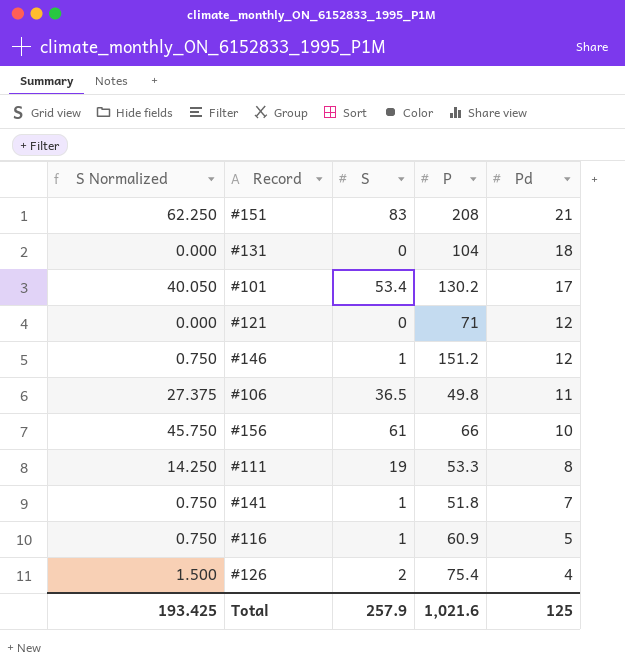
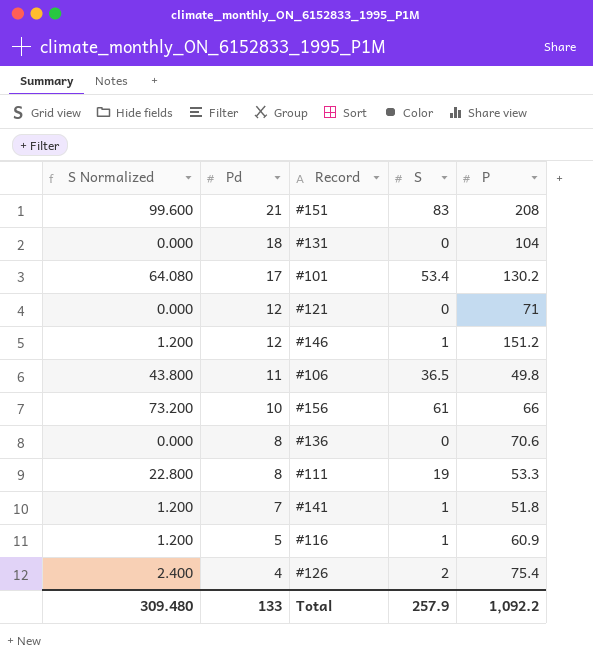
column S Normalized | formula: [S] * 0.75 -> [S] * 1.2
column Pd | position: 5 -> 2
row #136: none -> 0.000 | 8 | 0 | 70.6
Total | S Normalized: 193.425 -> 309.480
Total | Pd: 125 -> 133
Total | P: 1,021.6 -> 1,092.2

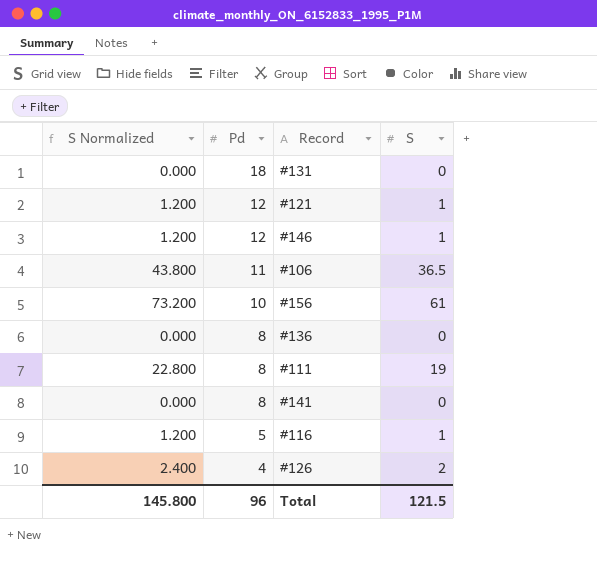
column P | position: 5 -> none
row #151: 99.600 | 21 | 83 | 208 -> none
row #101: 64.080 | 17 | 53.4 | 130.2 -> none
#121 | S Normalized: 0.000 -> 1.200
#121 | S: 0 -> 1
#141 | S Normalized: 1.200 -> 0.000
#141 | Pd: 7 -> 8
#141 | S: 1 -> 0
Total | S Normalized: 309.480 -> 145.800
Total | Pd: 133 -> 96
Total | S: 257.9 -> 121.5

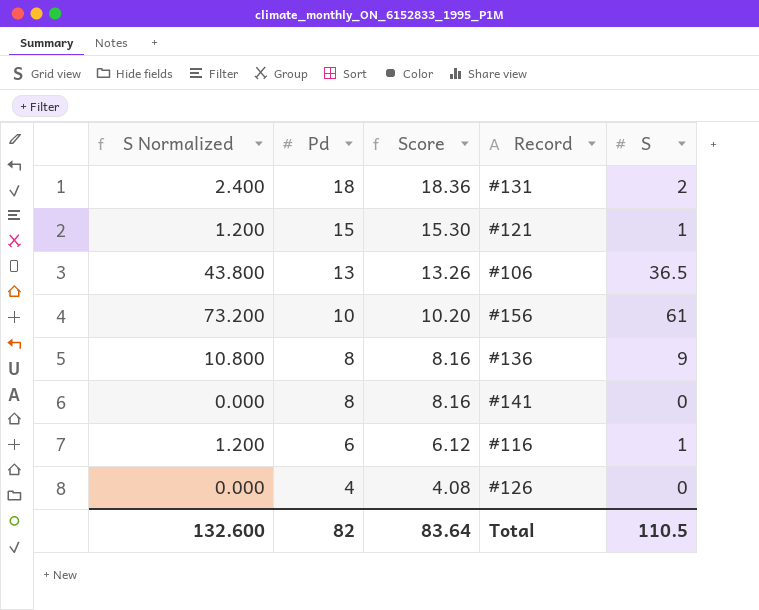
column Score | formula: none -> [Pd] * 1.02
row #146: 1.200 | 12 | 1 -> none
row #111: 22.800 | 8 | 19 -> none
#131 | S Normalized: 0.000 -> 2.400
#131 | S: 0 -> 2
#121 | Pd: 12 -> 15
#106 | Pd: 11 -> 13
#136 | S Normalized: 0.000 -> 10.800
#136 | S: 0 -> 9
#116 | Pd: 5 -> 6
#126 | S Normalized: 2.400 -> 0.000
#126 | S: 2 -> 0
Total | S Normalized: 145.800 -> 132.600
Total | Pd: 96 -> 82
Total | S: 121.5 -> 110.5

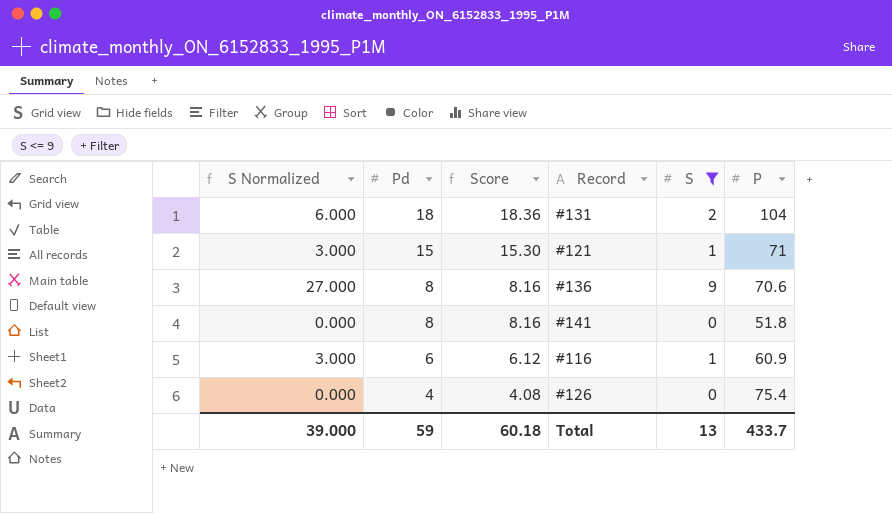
filter: none -> S <= 9
column S Normalized | formula: [S] * 1.2 -> [S] * 3
column P | position: none -> 6
Total | S Normalized: 132.600 -> 39.000
Total | Pd: 82 -> 59
Total | Score: 83.64 -> 60.18
Total | S: 110.5 -> 13

